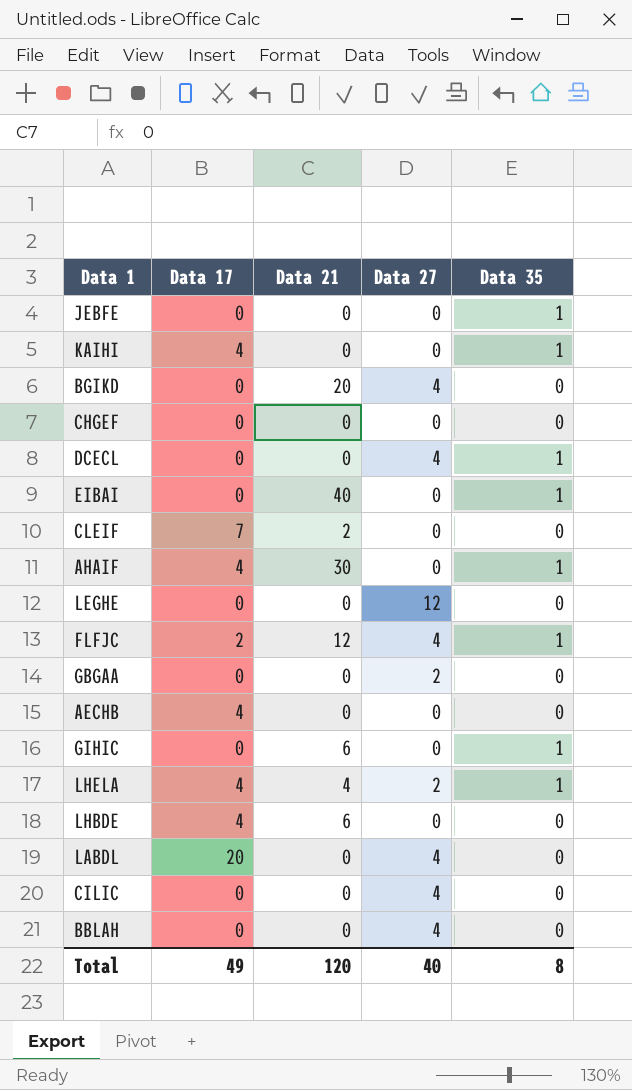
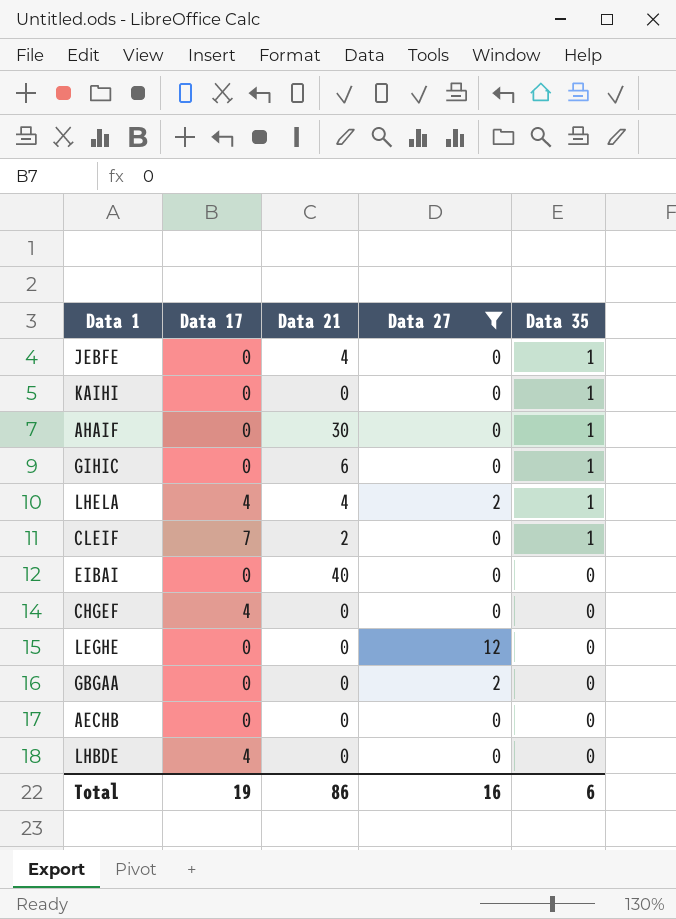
filter: none -> Data 27 != 4
row order: none -> Data 35 descending
JEBFE | Data 21: 0 -> 4
KAIHI | Data 17: 4 -> 0
AHAIF | Data 17: 4 -> 0
CLEIF | Data 35: 0 -> 1
EIBAI | Data 35: 1 -> 0
CHGEF | Data 17: 0 -> 4
AECHB | Data 17: 4 -> 0
LHBDE | Data 21: 6 -> 0
Total | Data 17: 49 -> 19
Total | Data 21: 120 -> 86
Total | Data 27: 40 -> 16
Total | Data 35: 8 -> 6

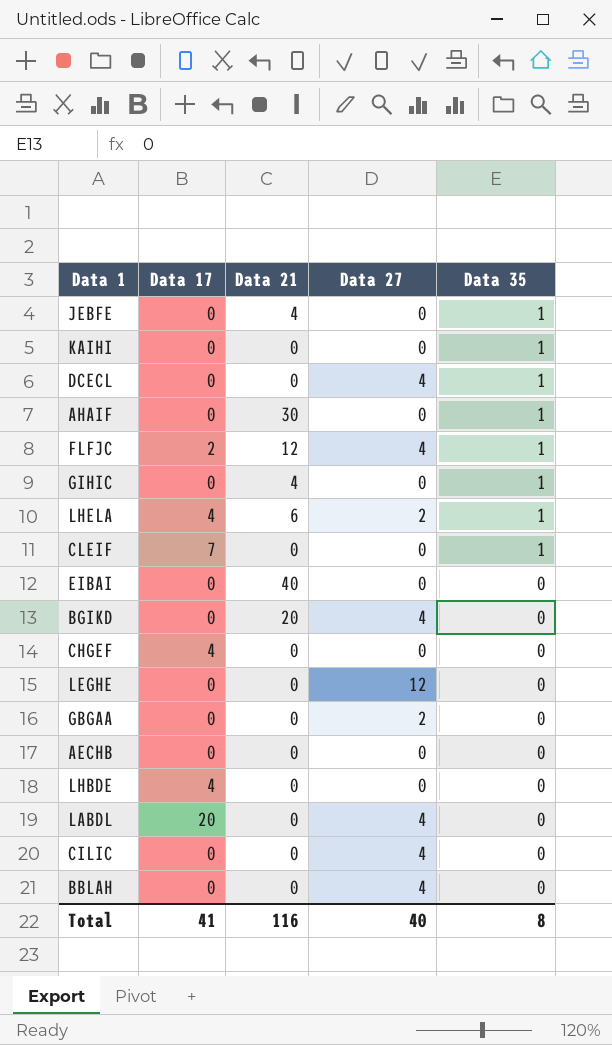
filter: Data 27 != 4 -> none
GIHIC | Data 21: 6 -> 4
LHELA | Data 21: 4 -> 6
CLEIF | Data 21: 2 -> 0
Total | Data 17: 19 -> 41
Total | Data 21: 86 -> 116
Total | Data 27: 16 -> 40
Total | Data 35: 6 -> 8

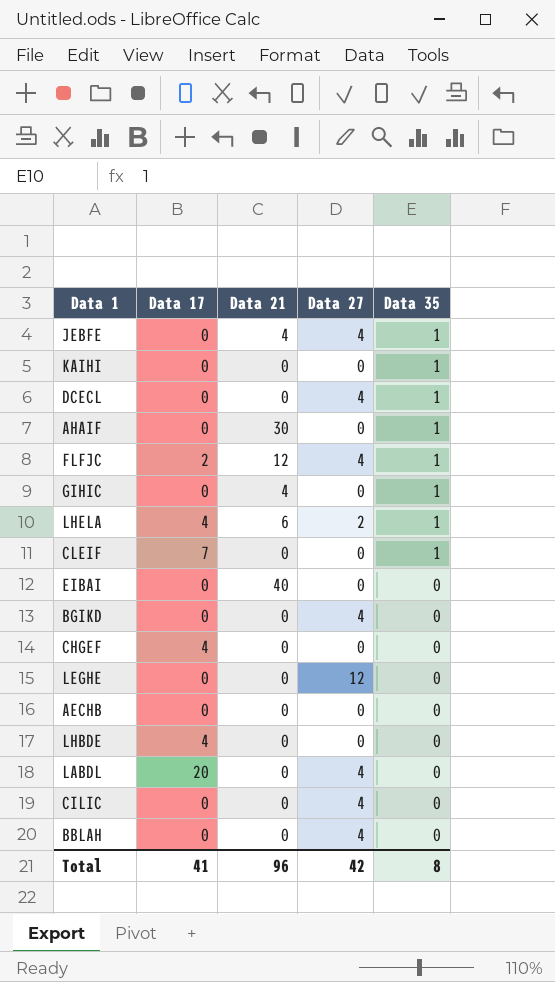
row GBGAA: 0 | 0 | 2 | 0 -> none
JEBFE | Data 27: 0 -> 4
BGIKD | Data 21: 20 -> 0
Total | Data 21: 116 -> 96
Total | Data 27: 40 -> 42

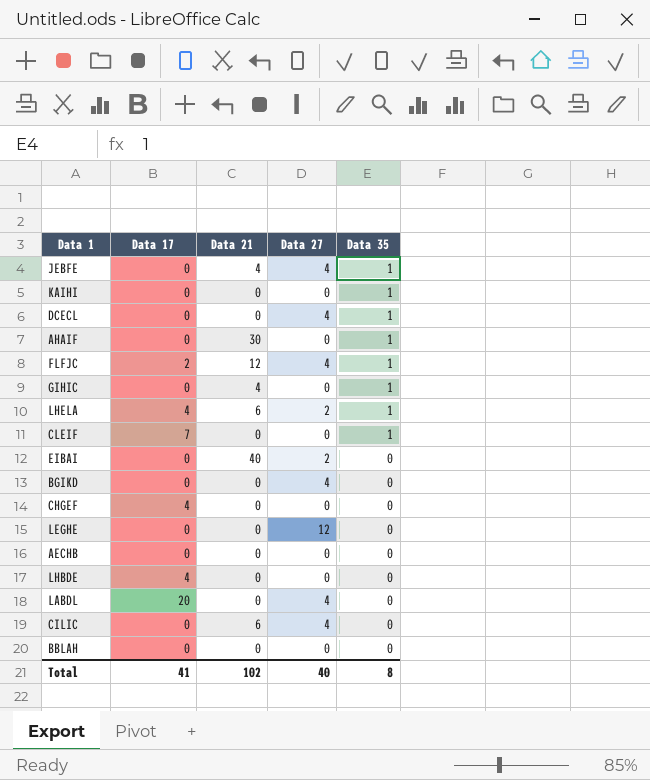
EIBAI | Data 27: 0 -> 2
CILIC | Data 21: 0 -> 6
BBLAH | Data 27: 4 -> 0
Total | Data 21: 96 -> 102
Total | Data 27: 42 -> 40

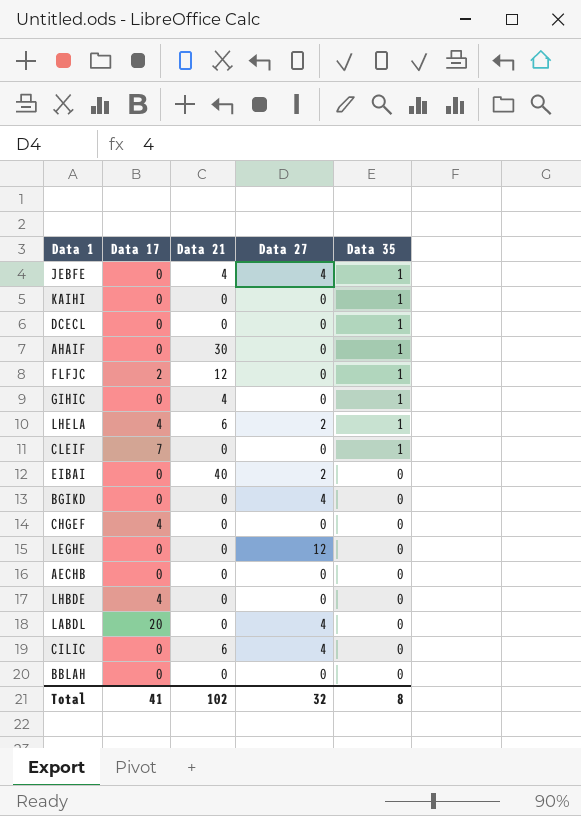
DCECL | Data 27: 4 -> 0
FLFJC | Data 27: 4 -> 0
Total | Data 27: 40 -> 32

